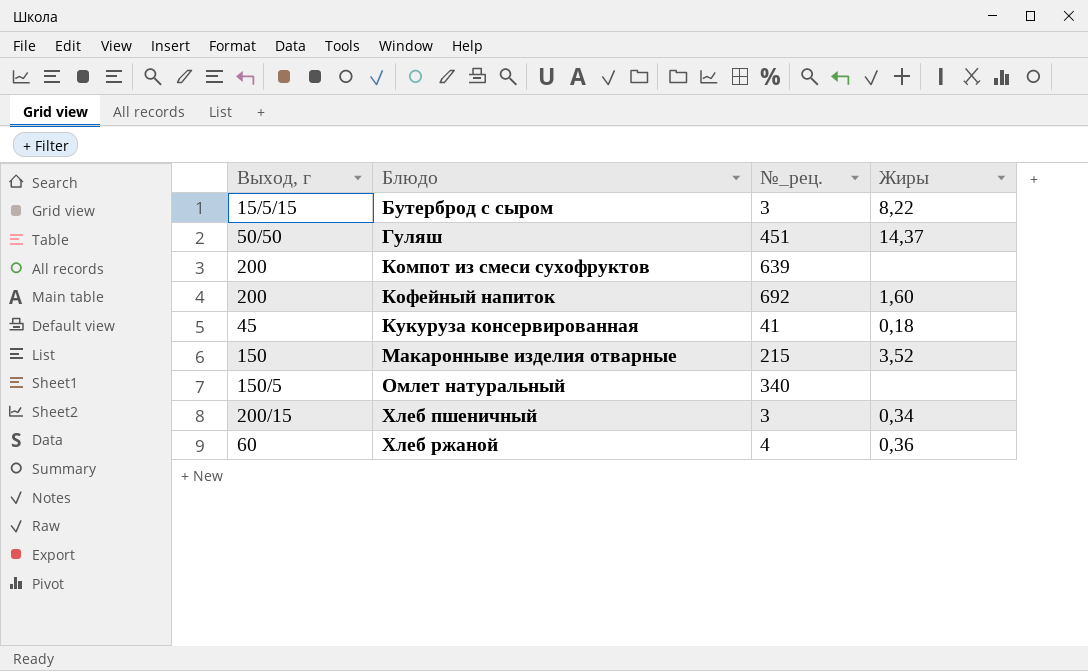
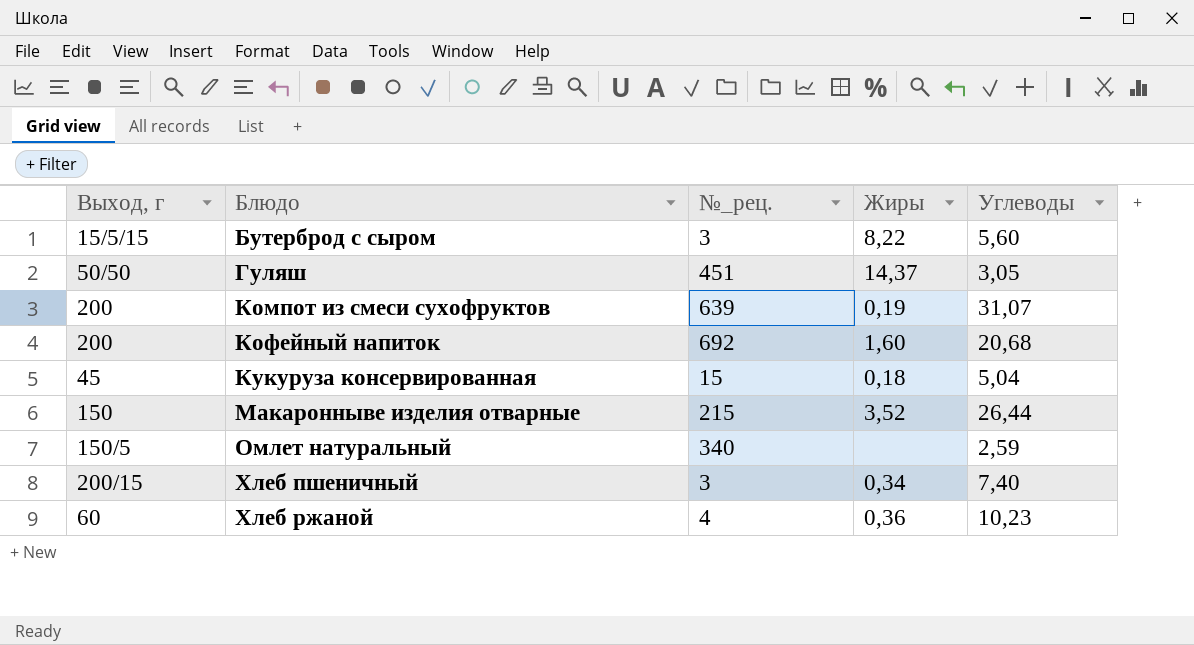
column Углеводы | position: none -> 5
Компот из смеси сухофруктов | Жиры: none -> 0,19
Кукуруза консервированная | №_рец.: 41 -> 15

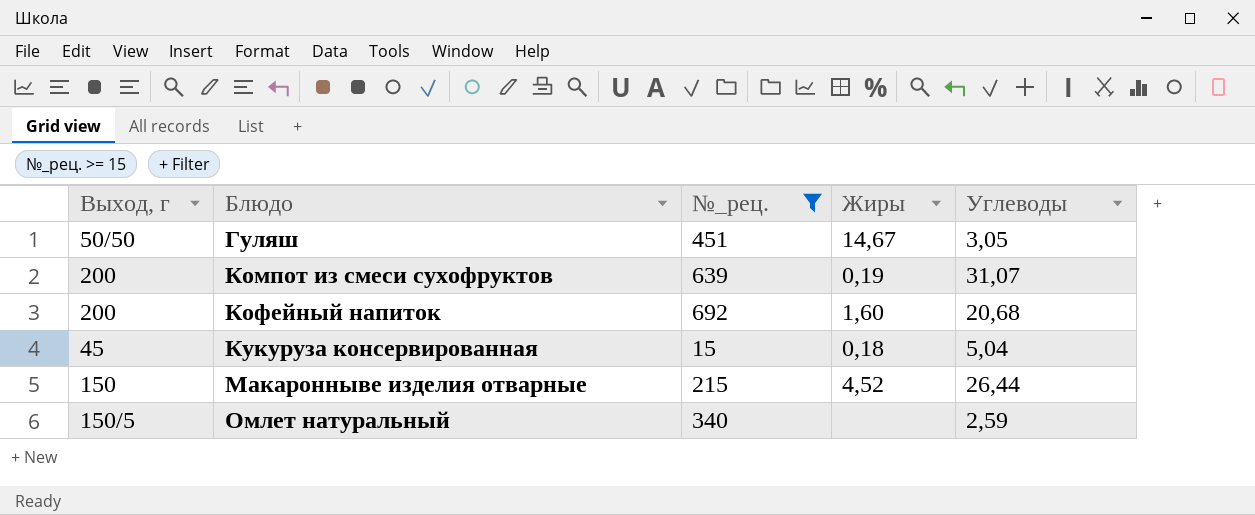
filter: none -> №_рец. >= 15
Гуляш | Жиры: 14,37 -> 14,67
Макаронныве изделия отварные | Жиры: 3,52 -> 4,52

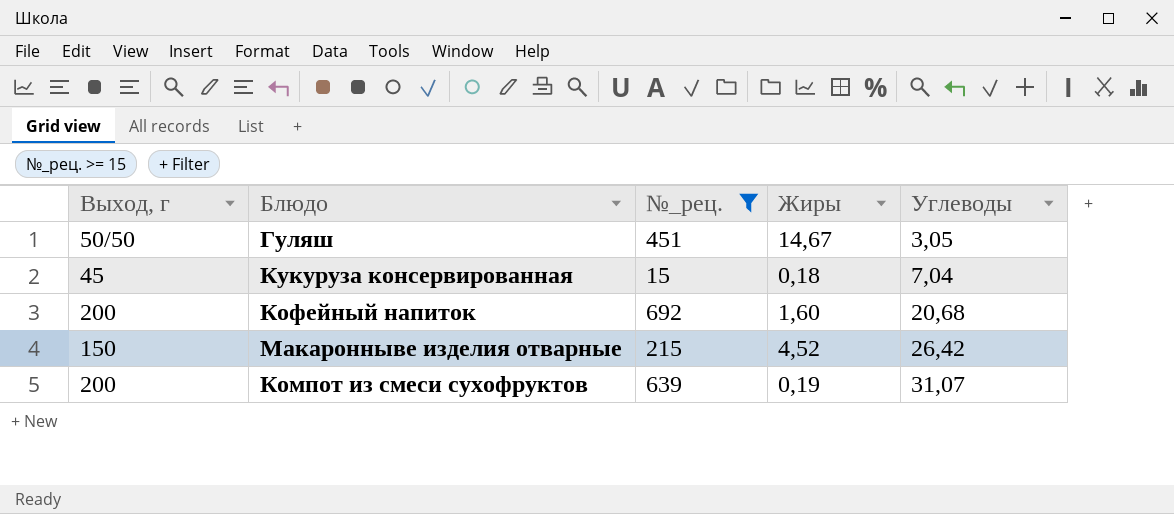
row order: Блюдо ascending -> Углеводы ascending
row Омлет натуральный: 150/5 | 340 | none | 2,59 -> none
Кукуруза консервированная | Углеводы: 5,04 -> 7,04
Макаронныве изделия отварные | Углеводы: 26,44 -> 26,42

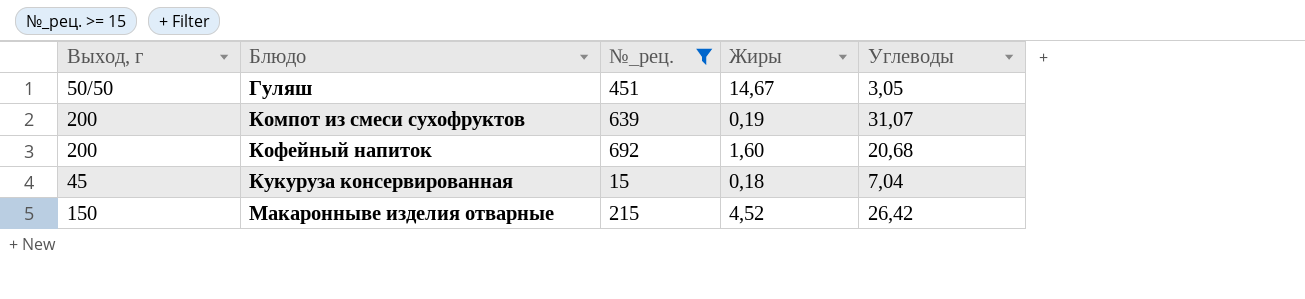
row order: Углеводы ascending -> Блюдо ascending

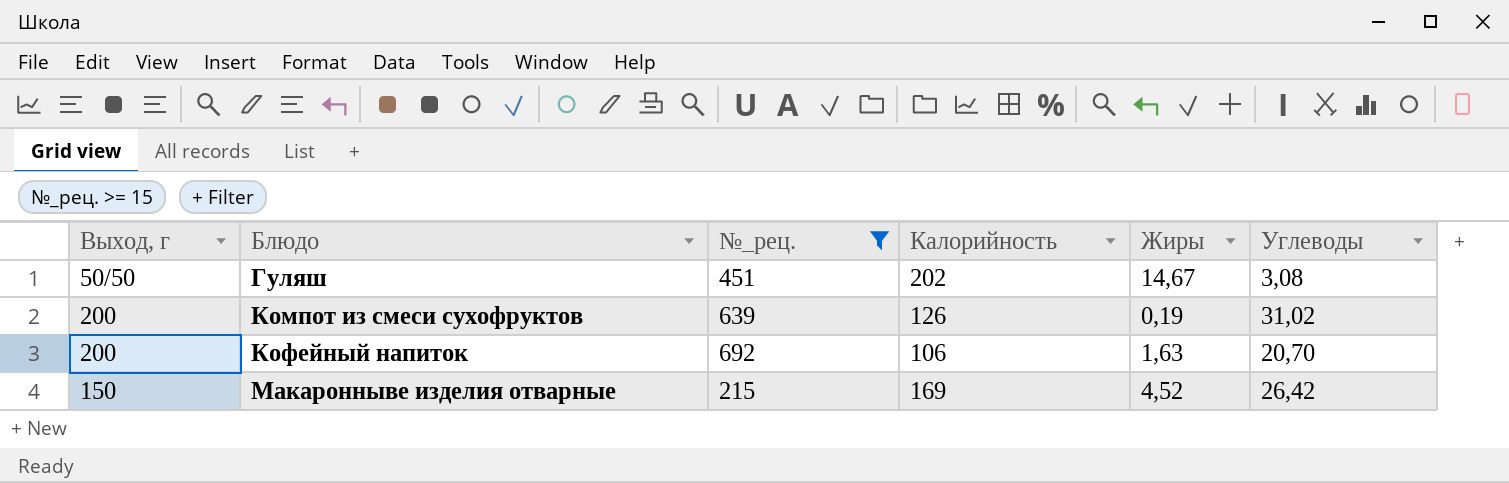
column Калорийность | position: none -> 4
row Кукуруза консервированная: 45 | 15 | 0,18 | 7,04 -> none
Гуляш | Углеводы: 3,05 -> 3,08
Компот из смеси сухофруктов | Углеводы: 31,07 -> 31,02
Кофейный напиток | Жиры: 1,60 -> 1,63
Кофейный напиток | Углеводы: 20,68 -> 20,70

